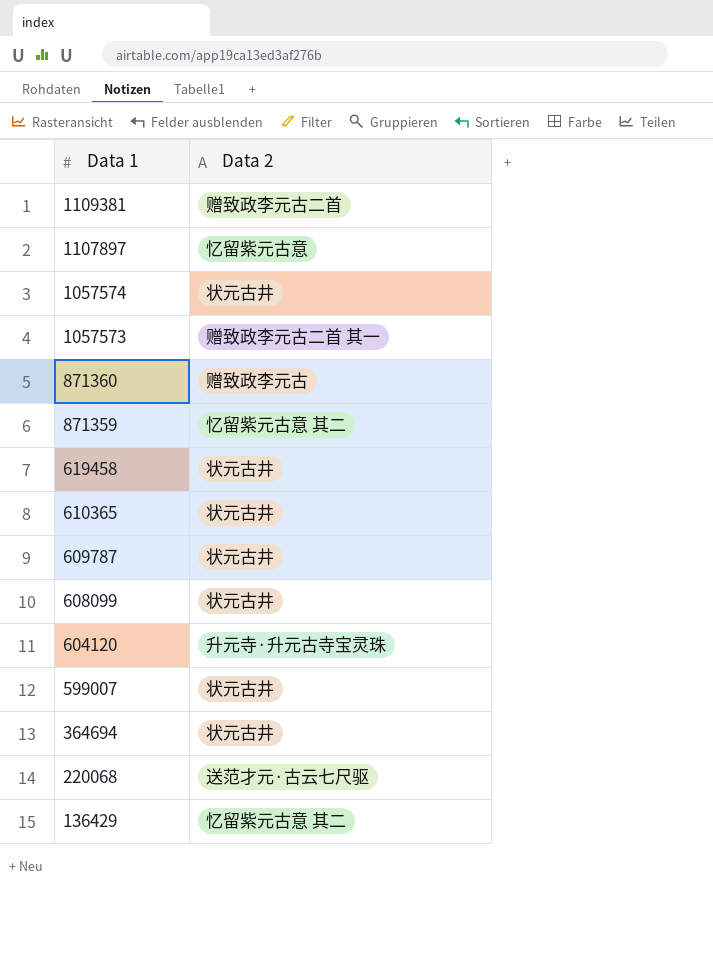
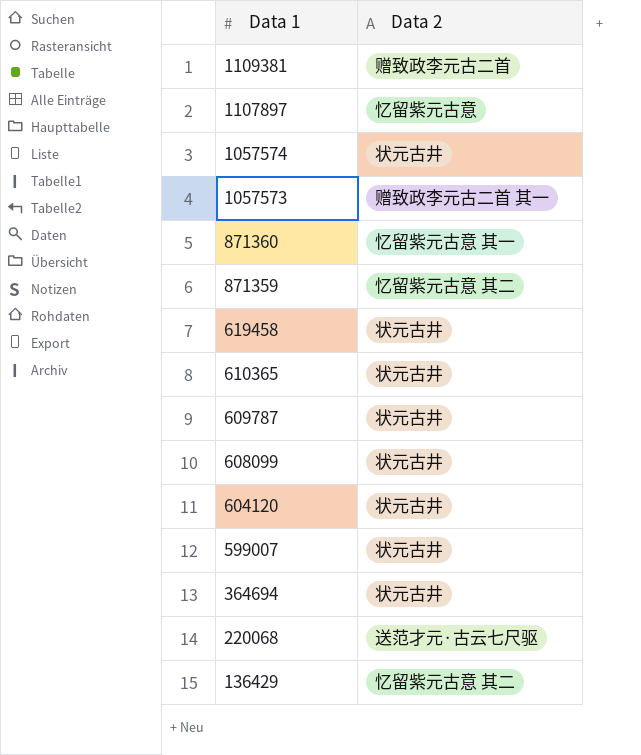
871360 | Data 2: 赠致政李元古 -> 忆留紫元古意 其一
604120 | Data 2: 升元寺·升元古寺宝灵珠 -> 状元古井

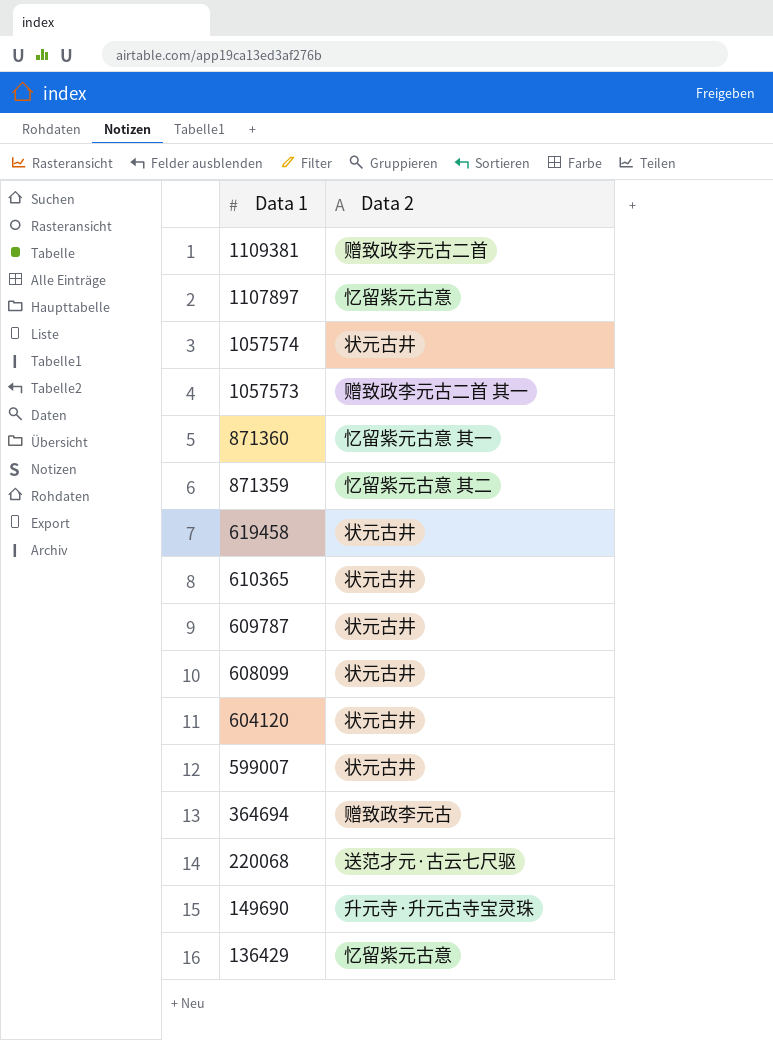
364694 | Data 2: 状元古井 -> 赠致政李元古
row 149690: none -> 升元寺·升元古寺宝灵珠
136429 | Data 2: 忆留紫元古意 其二 -> 忆留紫元古意

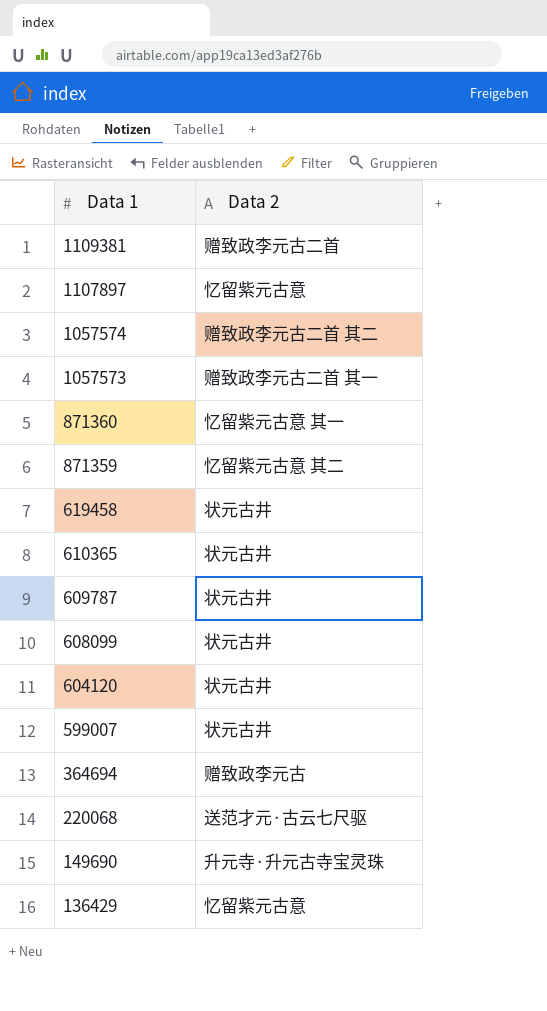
1057574 | Data 2: 状元古井 -> 赠致政李元古二首 其二

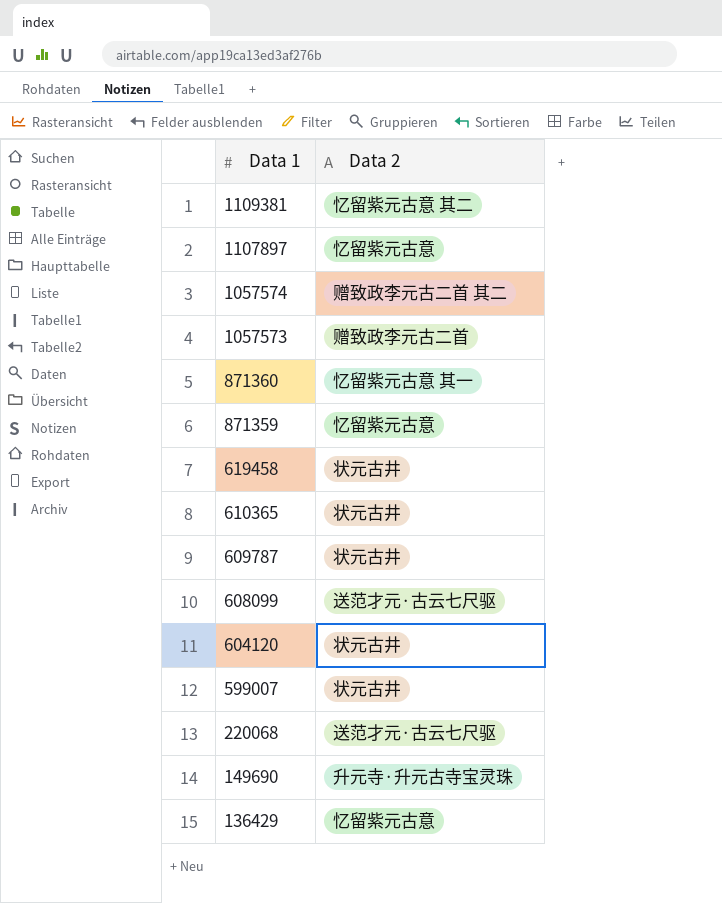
row 364694: 赠致政李元古 -> none
1109381 | Data 2: 赠致政李元古二首 -> 忆留紫元古意 其二
1057573 | Data 2: 赠致政李元古二首 其一 -> 赠致政李元古二首
871359 | Data 2: 忆留紫元古意 其二 -> 忆留紫元古意
608099 | Data 2: 状元古井 -> 送范才元·古云七尺驱

